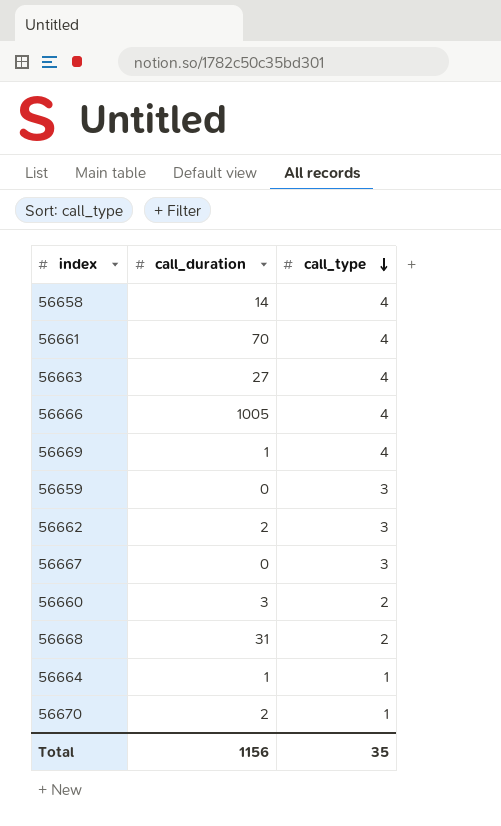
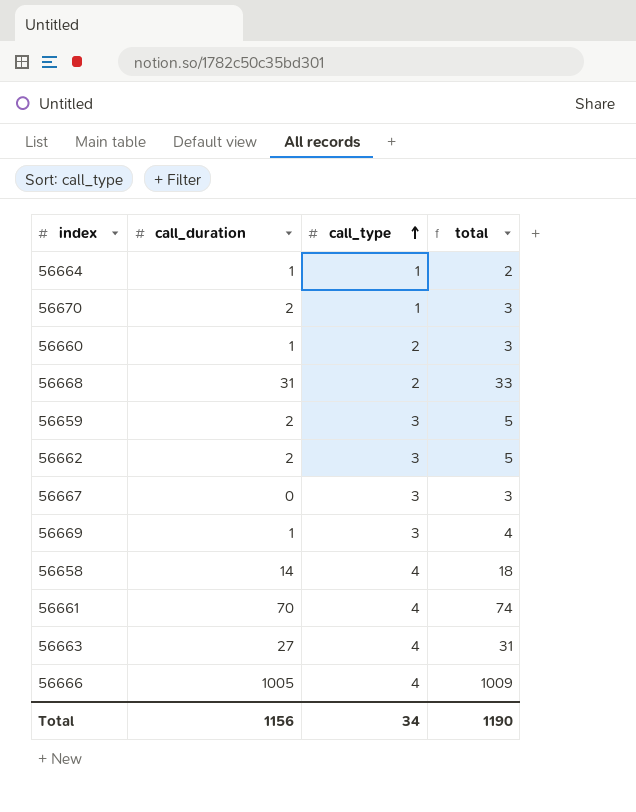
row order: call_type descending -> call_type ascending
column total | formula: none -> [call_duration] + [call_type]
56660 | call_duration: 3 -> 1
56659 | call_duration: 0 -> 2
56669 | call_type: 4 -> 3
Total | call_type: 35 -> 34

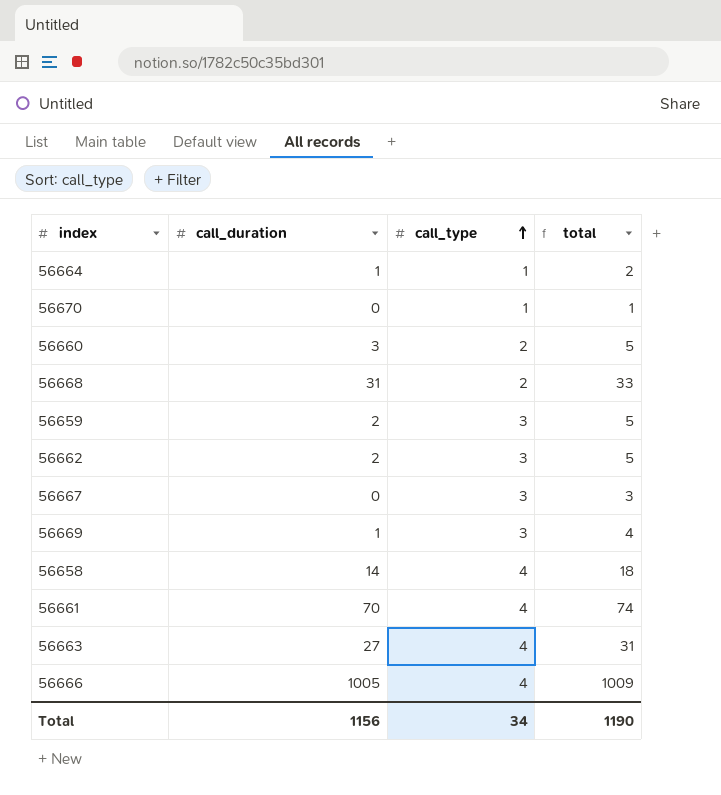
56670 | call_duration: 2 -> 0
56670 | total: 3 -> 1
56660 | call_duration: 1 -> 3
56660 | total: 3 -> 5

